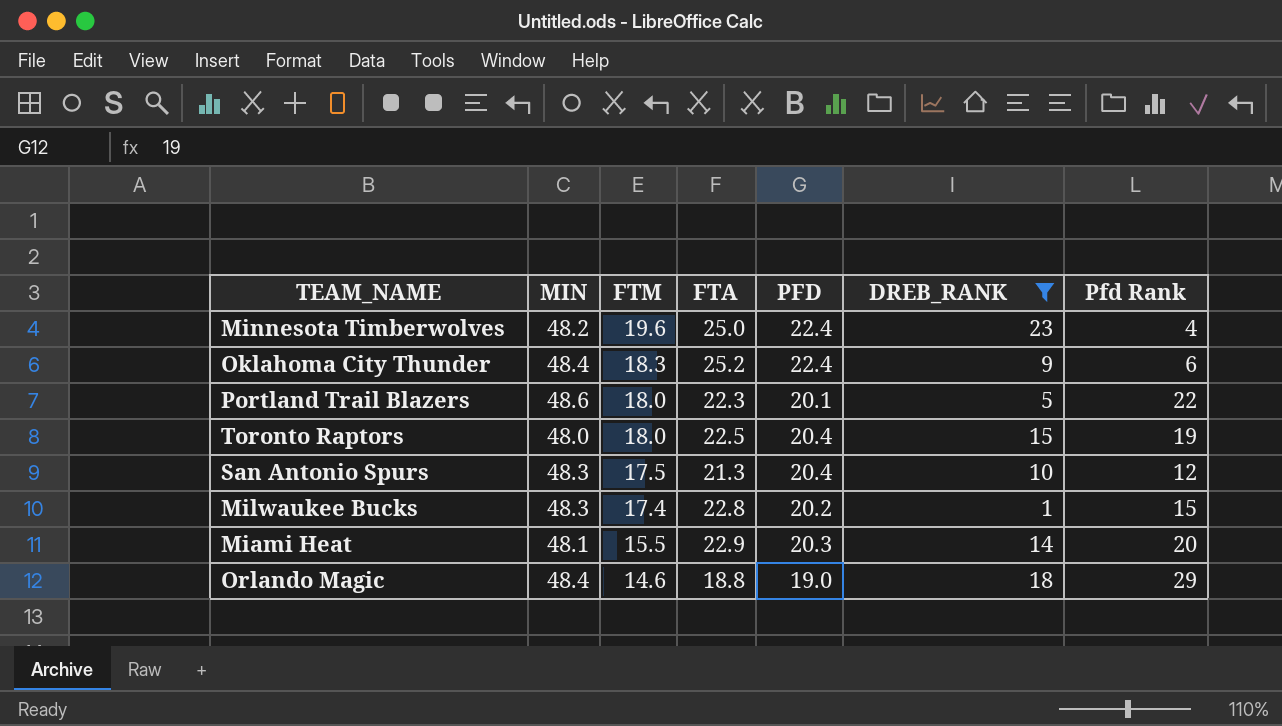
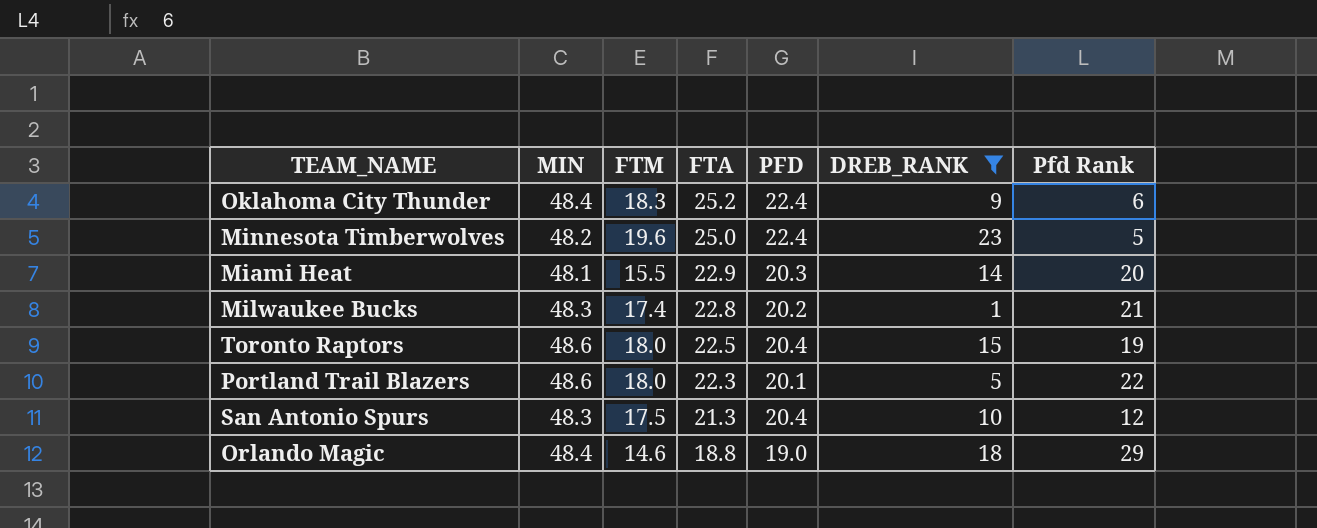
row order: FTM descending -> FTA descending
Minnesota Timberwolves | Pfd Rank: 4 -> 5
Milwaukee Bucks | Pfd Rank: 15 -> 21
Toronto Raptors | MIN: 48.0 -> 48.6

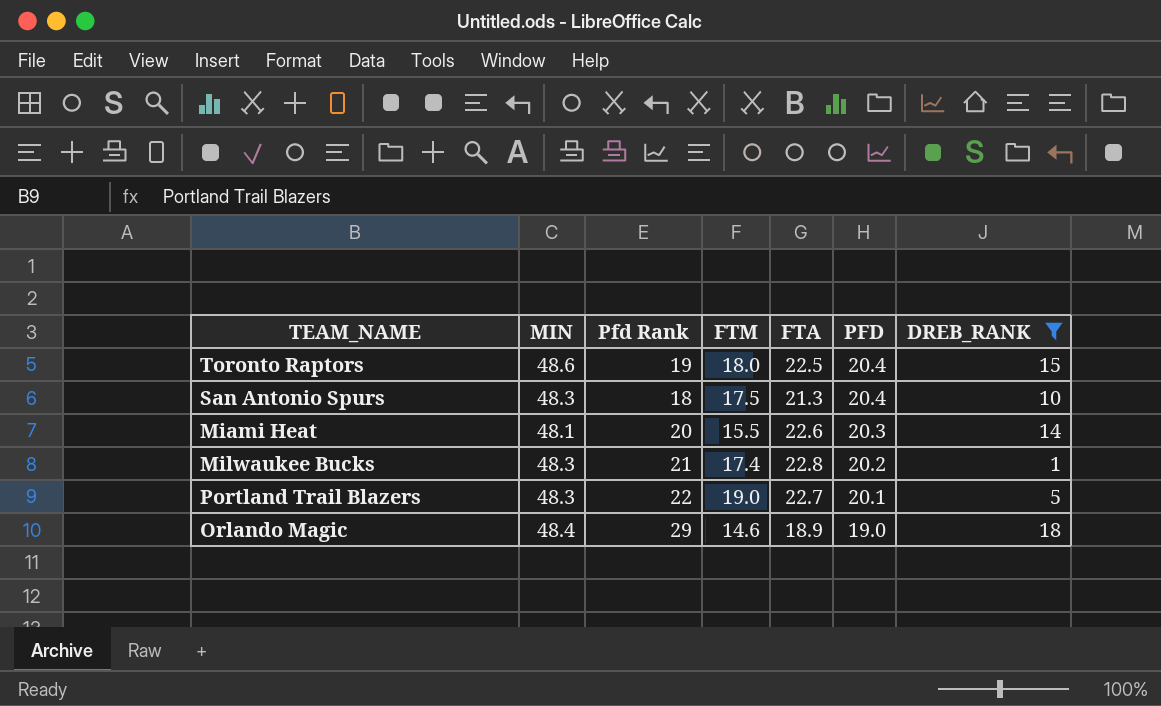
row order: FTA descending -> PFD descending
column Pfd Rank | position: 7 -> 3
row Oklahoma City Thunder: 48.4 | 18.3 | 25.2 | 22.4 | 9 | 6 -> none
row Minnesota Timberwolves: 48.2 | 19.6 | 25.0 | 22.4 | 23 | 5 -> none
San Antonio Spurs | Pfd Rank: 12 -> 18
Miami Heat | FTA: 22.9 -> 22.6
Portland Trail Blazers | MIN: 48.6 -> 48.3
Portland Trail Blazers | FTM: 18.0 -> 19.0
Portland Trail Blazers | FTA: 22.3 -> 22.7
Orlando Magic | FTA: 18.8 -> 18.9

